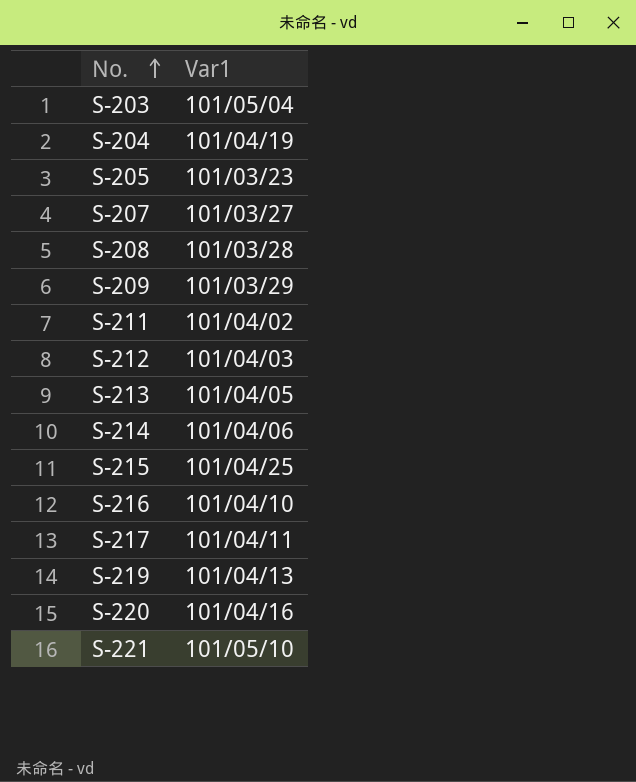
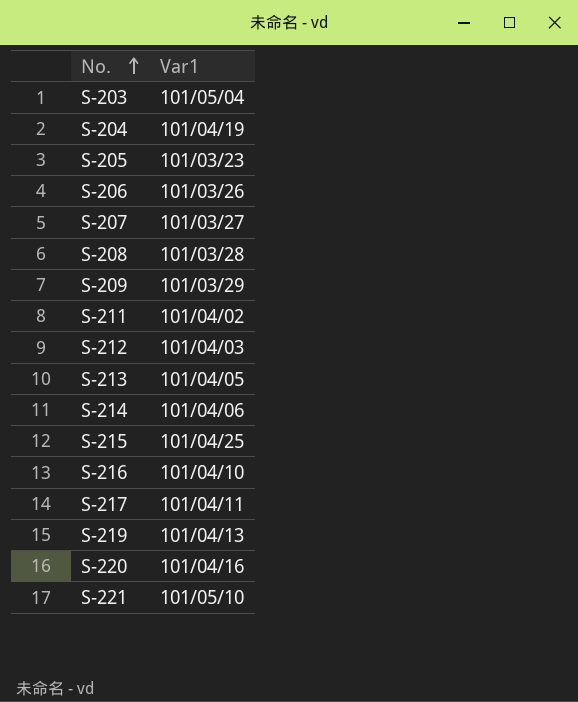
row S-206: none -> 101/03/26

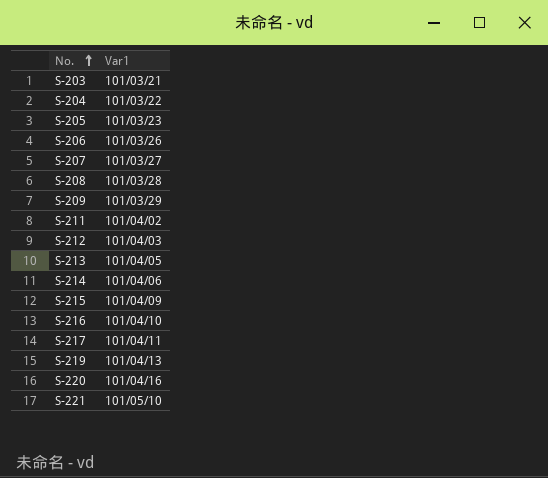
S-203 | Var1: 101/05/04 -> 101/03/21
S-204 | Var1: 101/04/19 -> 101/03/22
S-215 | Var1: 101/04/25 -> 101/04/09

